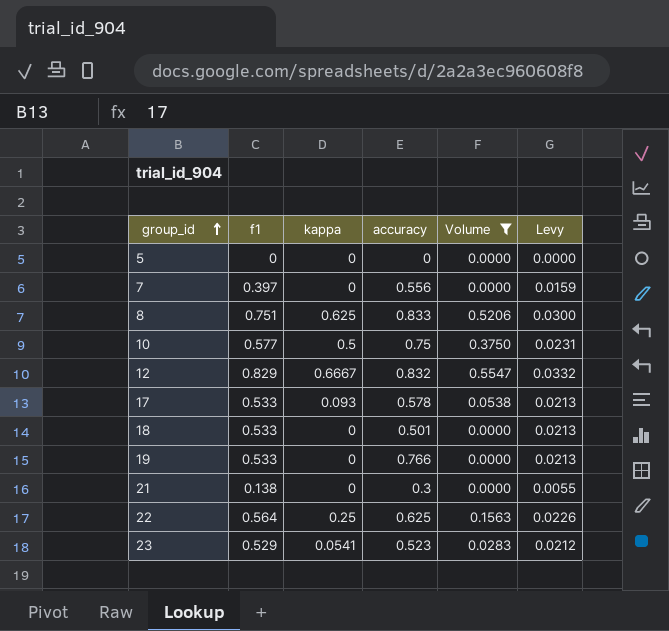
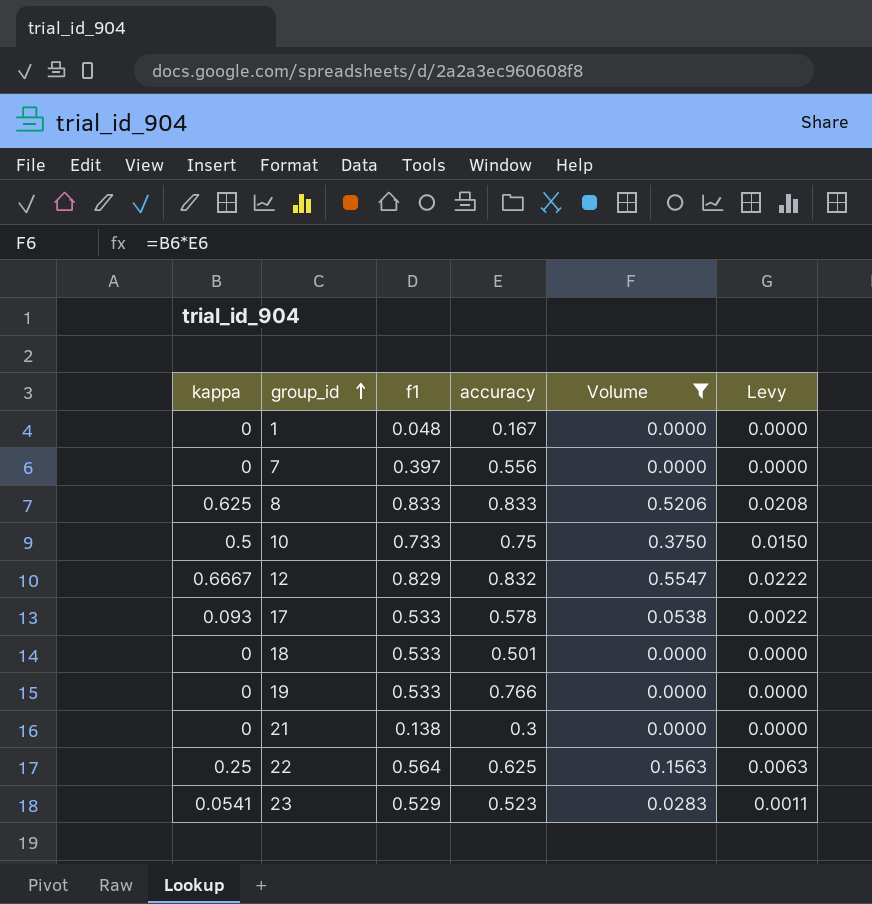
column kappa | position: 3 -> 1
column Levy | formula: [f1] * 0.04 -> [Volume] * 0.04
row 5: 0 | 0 | 0 | 0.0000 | 0.0000 -> none
row 1: none -> 0 | 0.048 | 0.167 | 0.0000 | 0.0000
8 | f1: 0.751 -> 0.833
10 | f1: 0.577 -> 0.733

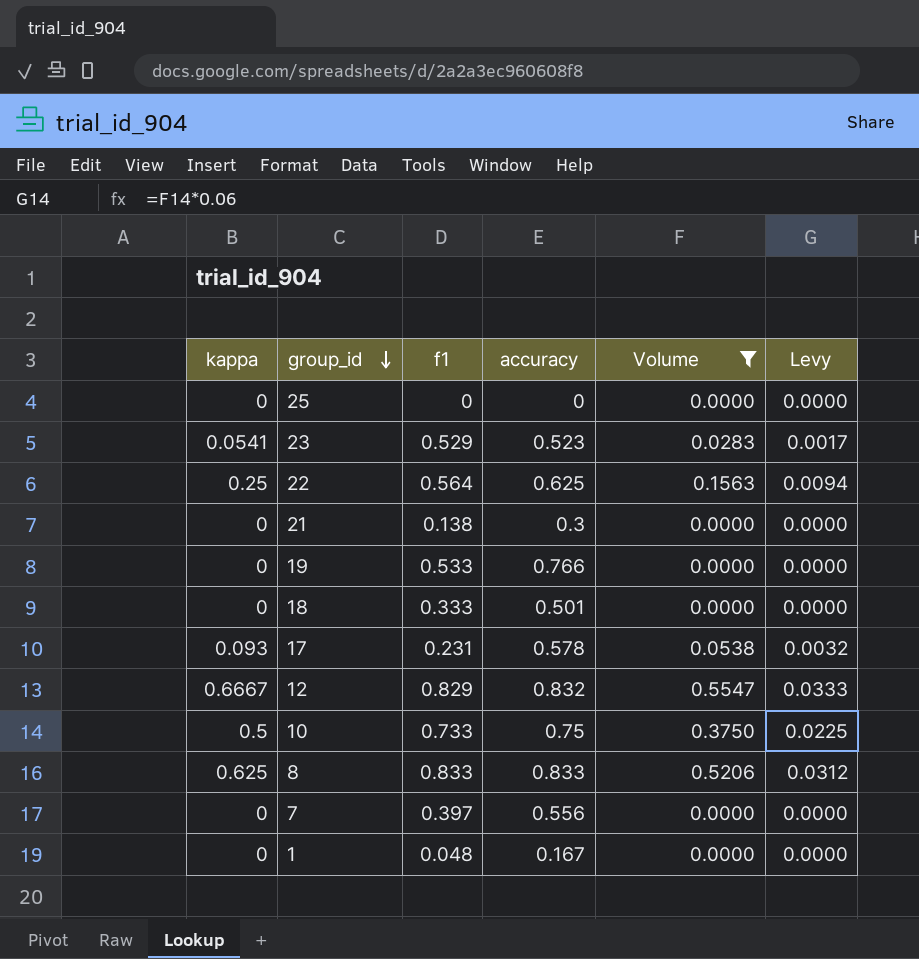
row order: group_id ascending -> group_id descending
column Levy | formula: [Volume] * 0.04 -> [Volume] * 0.06
row 25: none -> 0 | 0 | 0 | 0.0000 | 0.0000
18 | f1: 0.533 -> 0.333
17 | f1: 0.533 -> 0.231

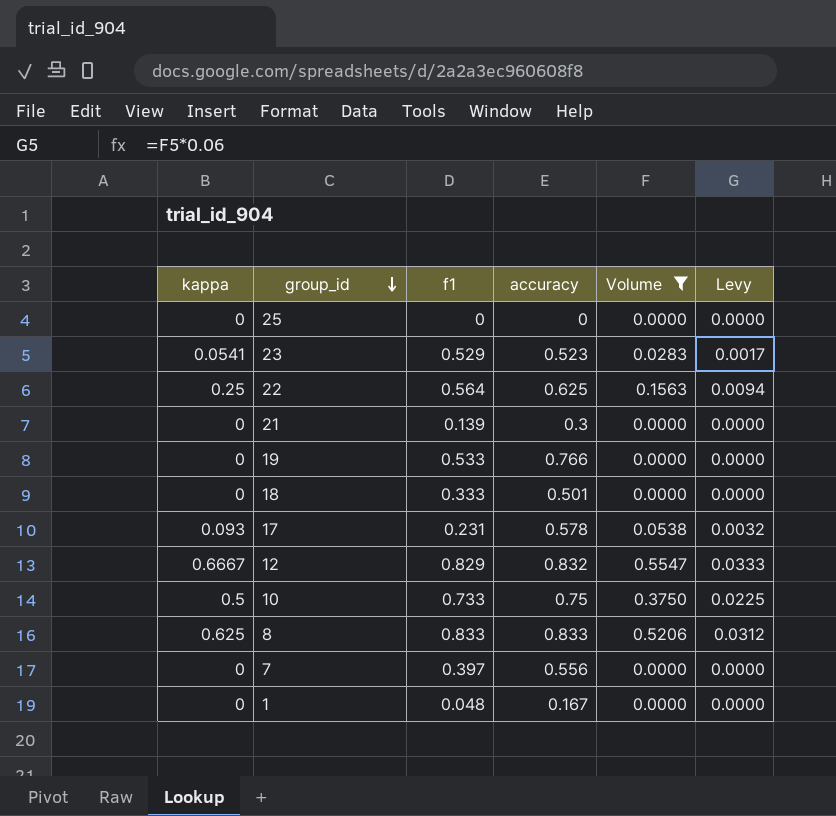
21 | f1: 0.138 -> 0.139

